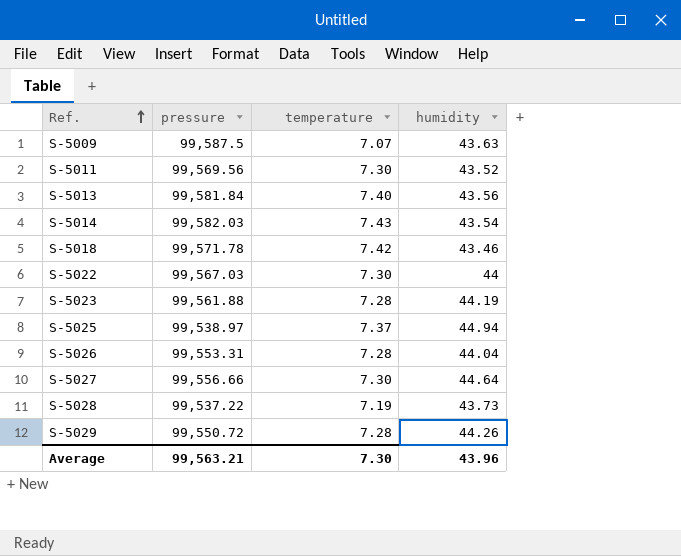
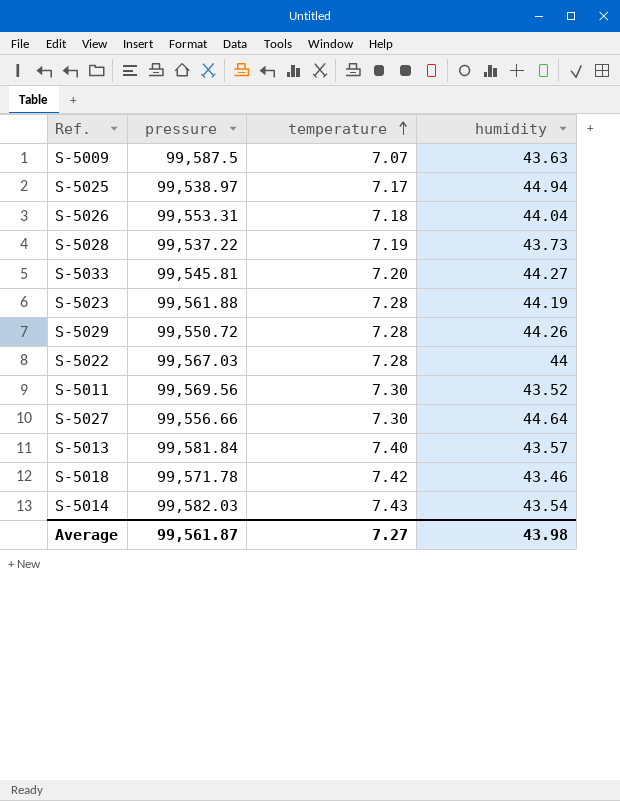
row order: Ref. ascending -> temperature ascending
S-5025 | temperature: 7.37 -> 7.17
S-5026 | temperature: 7.28 -> 7.18
row S-5033: none -> 99,545.81 | 7.20 | 44.27
S-5022 | temperature: 7.30 -> 7.28
S-5013 | humidity: 43.56 -> 43.57
Average | pressure: 99,563.21 -> 99,561.87
Average | temperature: 7.30 -> 7.27
Average | humidity: 43.96 -> 43.98

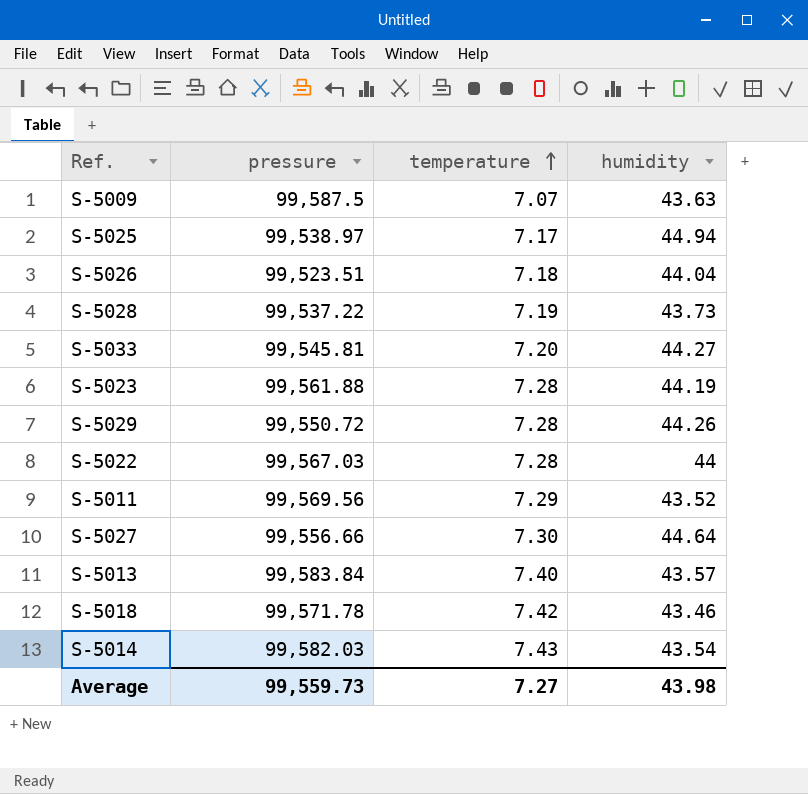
S-5026 | pressure: 99,553.31 -> 99,523.51
S-5011 | temperature: 7.30 -> 7.29
S-5013 | pressure: 99,581.84 -> 99,583.84
Average | pressure: 99,561.87 -> 99,559.73

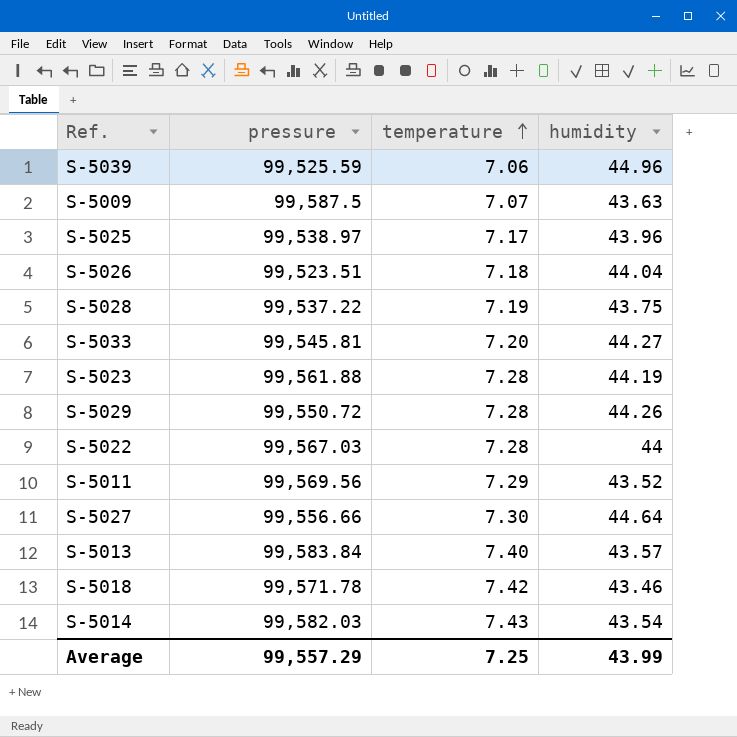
row S-5039: none -> 99,525.59 | 7.06 | 44.96
S-5025 | humidity: 44.94 -> 43.96
S-5028 | humidity: 43.73 -> 43.75
Average | pressure: 99,559.73 -> 99,557.29
Average | temperature: 7.27 -> 7.25
Average | humidity: 43.98 -> 43.99

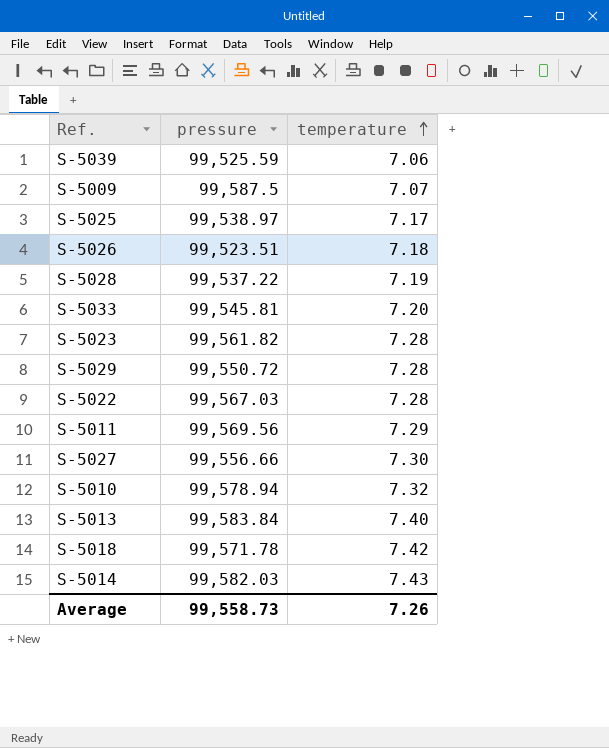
column humidity | position: 4 -> none
S-5023 | pressure: 99,561.88 -> 99,561.82
row S-5010: none -> 99,578.94 | 7.32
Average | pressure: 99,557.29 -> 99,558.73
Average | temperature: 7.25 -> 7.26

